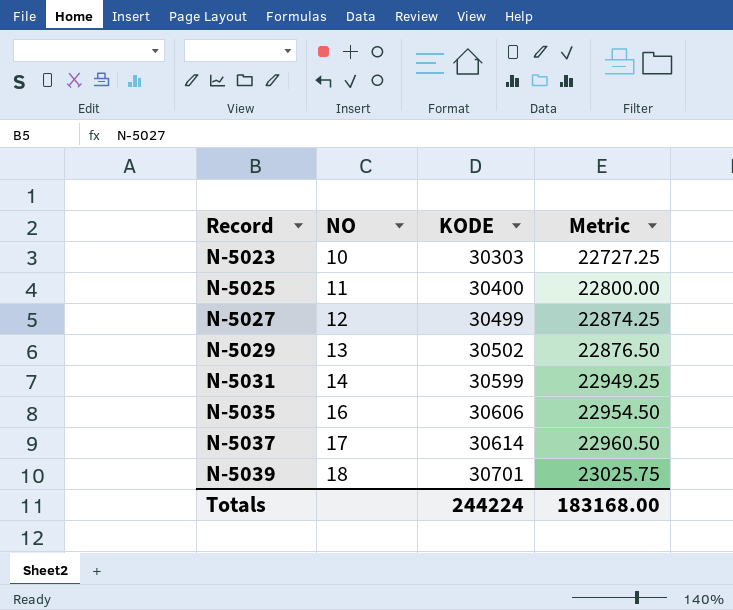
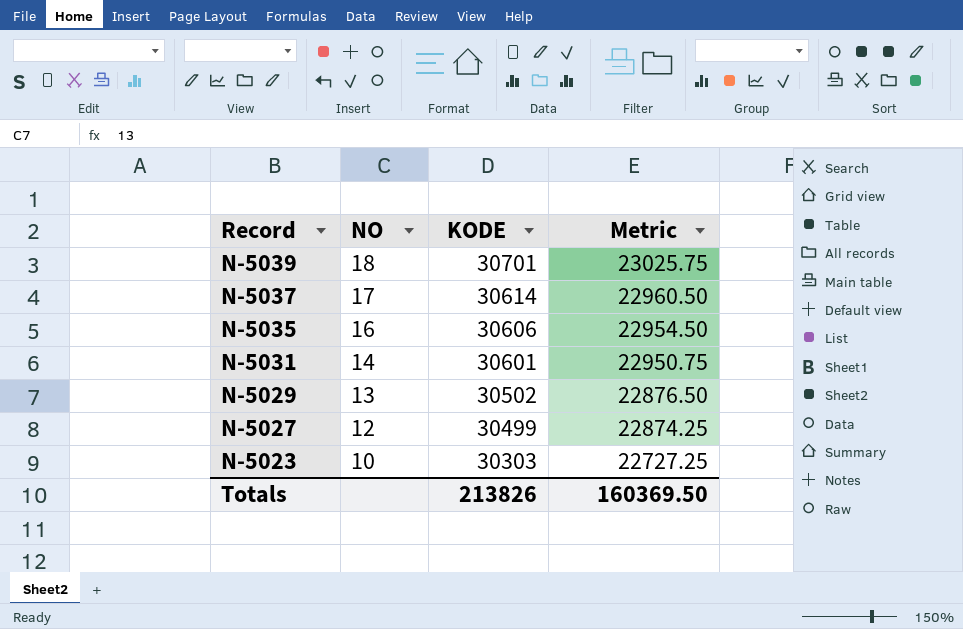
row order: Record ascending -> Record descending
row N-5025: 11 | 30400 | 22800.00 -> none
N-5031 | KODE: 30599 -> 30601
N-5031 | Metric: 22949.25 -> 22950.75
Totals | KODE: 244224 -> 213826
Totals | Metric: 183168.00 -> 160369.50

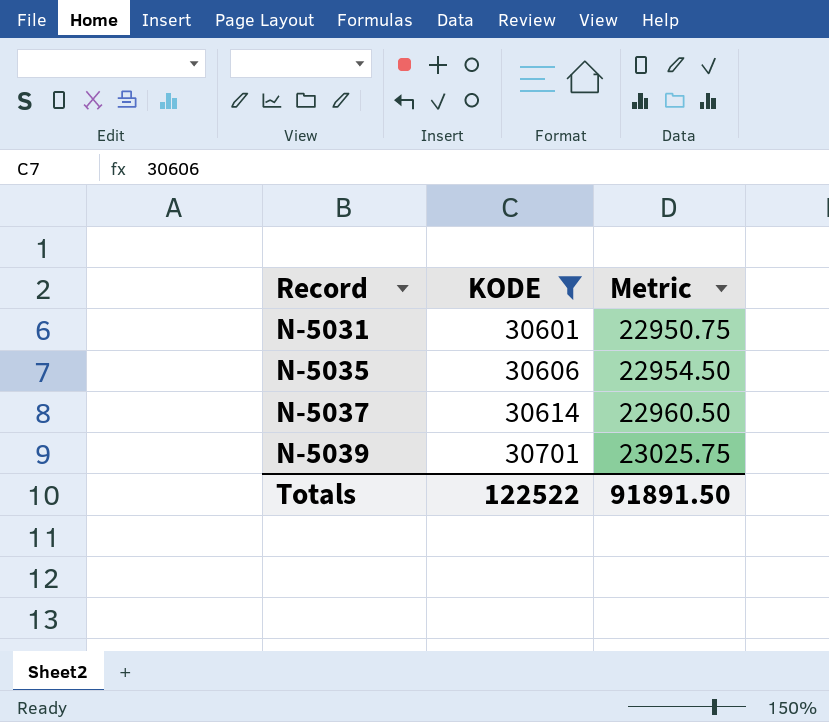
filter: none -> KODE >= 30601
row order: Record descending -> Record ascending
column NO | position: 2 -> none
Totals | KODE: 213826 -> 122522
Totals | Metric: 160369.50 -> 91891.50

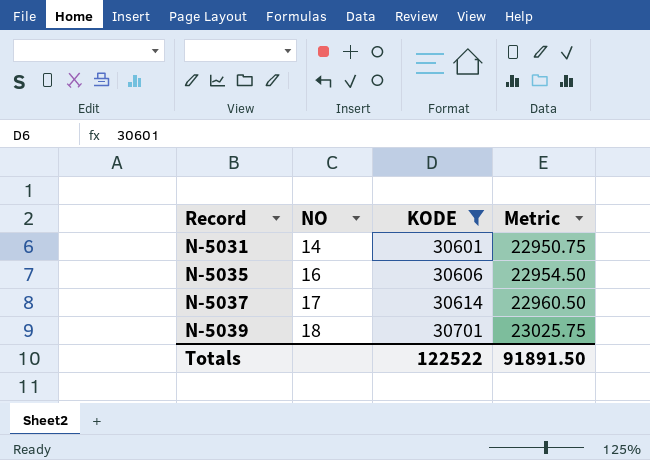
column NO | position: none -> 2

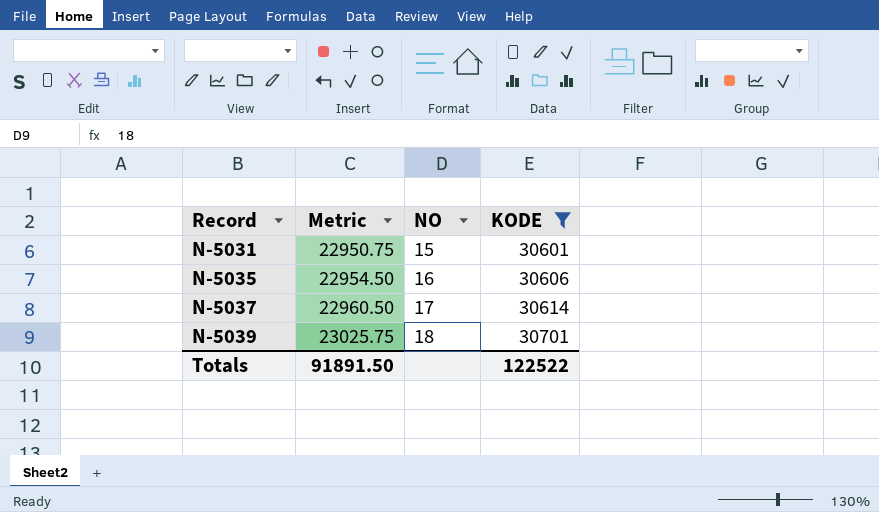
column Metric | position: 4 -> 2
N-5031 | NO: 14 -> 15

